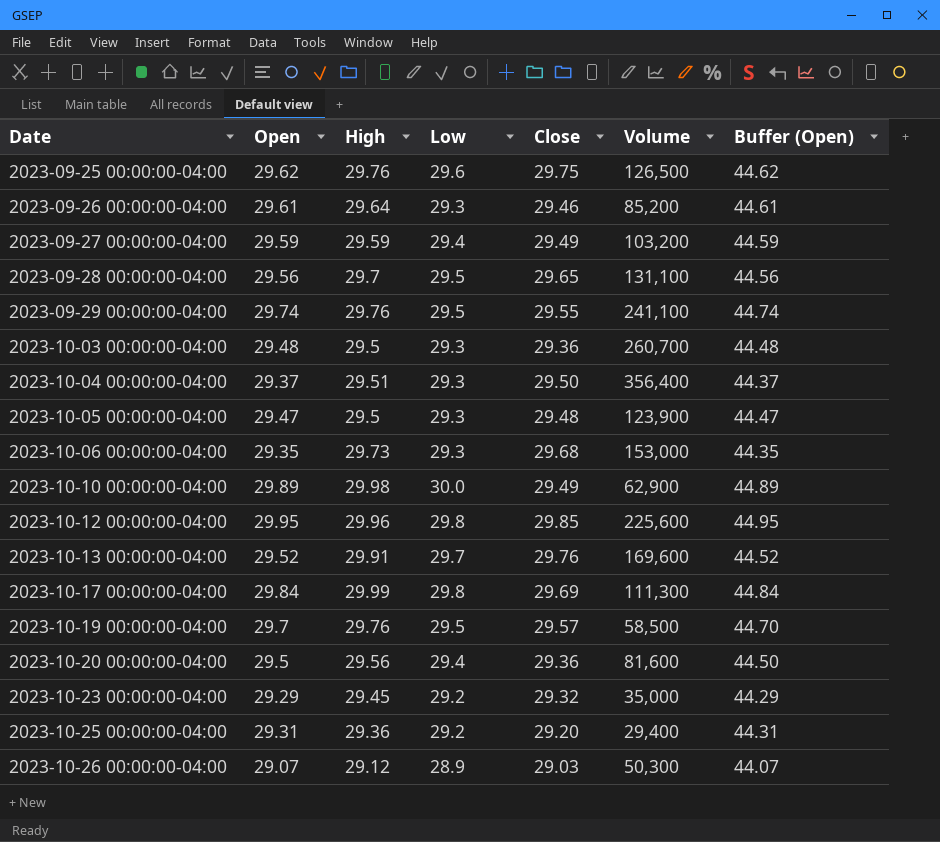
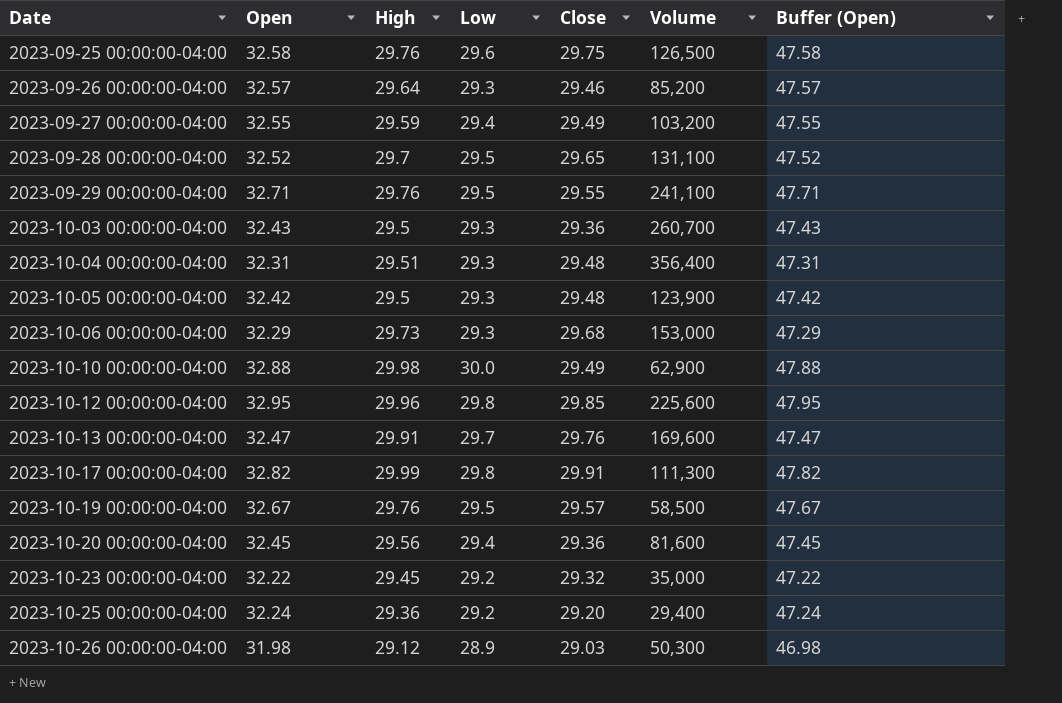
2023-09-25 00:00:00-04:00 | Open: 29.62 -> 32.58
2023-09-25 00:00:00-04:00 | Buffer (Open): 44.62 -> 47.58
2023-09-26 00:00:00-04:00 | Open: 29.61 -> 32.57
2023-09-26 00:00:00-04:00 | Buffer (Open): 44.61 -> 47.57
2023-09-27 00:00:00-04:00 | Open: 29.59 -> 32.55
2023-09-27 00:00:00-04:00 | Buffer (Open): 44.59 -> 47.55
2023-09-28 00:00:00-04:00 | Open: 29.56 -> 32.52
2023-09-28 00:00:00-04:00 | Buffer (Open): 44.56 -> 47.52
2023-09-29 00:00:00-04:00 | Open: 29.74 -> 32.71
2023-09-29 00:00:00-04:00 | Buffer (Open): 44.74 -> 47.71
2023-10-03 00:00:00-04:00 | Open: 29.48 -> 32.43
2023-10-03 00:00:00-04:00 | Buffer (Open): 44.48 -> 47.43
2023-10-04 00:00:00-04:00 | Open: 29.37 -> 32.31
2023-10-04 00:00:00-04:00 | Close: 29.50 -> 29.48
2023-10-04 00:00:00-04:00 | Buffer (Open): 44.37 -> 47.31
2023-10-05 00:00:00-04:00 | Open: 29.47 -> 32.42
2023-10-05 00:00:00-04:00 | Buffer (Open): 44.47 -> 47.42
2023-10-06 00:00:00-04:00 | Open: 29.35 -> 32.29
2023-10-06 00:00:00-04:00 | Buffer (Open): 44.35 -> 47.29
2023-10-10 00:00:00-04:00 | Open: 29.89 -> 32.88
2023-10-10 00:00:00-04:00 | Buffer (Open): 44.89 -> 47.88
2023-10-12 00:00:00-04:00 | Open: 29.95 -> 32.95
2023-10-12 00:00:00-04:00 | Buffer (Open): 44.95 -> 47.95
2023-10-13 00:00:00-04:00 | Open: 29.52 -> 32.47
2023-10-13 00:00:00-04:00 | Buffer (Open): 44.52 -> 47.47
2023-10-17 00:00:00-04:00 | Open: 29.84 -> 32.82
2023-10-17 00:00:00-04:00 | Close: 29.69 -> 29.91
2023-10-17 00:00:00-04:00 | Buffer (Open): 44.84 -> 47.82
2023-10-19 00:00:00-04:00 | Open: 29.7 -> 32.67
2023-10-19 00:00:00-04:00 | Buffer (Open): 44.70 -> 47.67
2023-10-20 00:00:00-04:00 | Open: 29.5 -> 32.45
2023-10-20 00:00:00-04:00 | Buffer (Open): 44.50 -> 47.45
2023-10-23 00:00:00-04:00 | Open: 29.29 -> 32.22
2023-10-23 00:00:00-04:00 | Buffer (Open): 44.29 -> 47.22
2023-10-25 00:00:00-04:00 | Open: 29.31 -> 32.24
2023-10-25 00:00:00-04:00 | Buffer (Open): 44.31 -> 47.24
2023-10-26 00:00:00-04:00 | Open: 29.07 -> 31.98
2023-10-26 00:00:00-04:00 | Buffer (Open): 44.07 -> 46.98

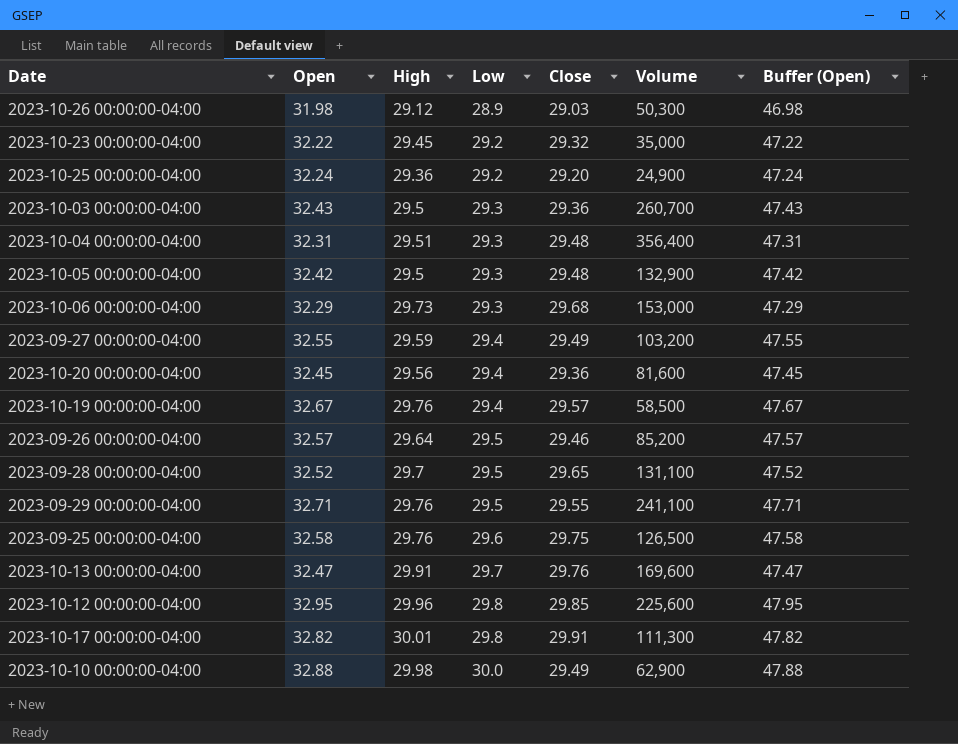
row order: Date ascending -> Low ascending
2023-10-25 00:00:00-04:00 | Volume: 29,400 -> 24,900
2023-10-05 00:00:00-04:00 | Volume: 123,900 -> 132,900
2023-10-19 00:00:00-04:00 | Low: 29.5 -> 29.4
2023-09-26 00:00:00-04:00 | Low: 29.3 -> 29.5
2023-10-17 00:00:00-04:00 | High: 29.99 -> 30.01

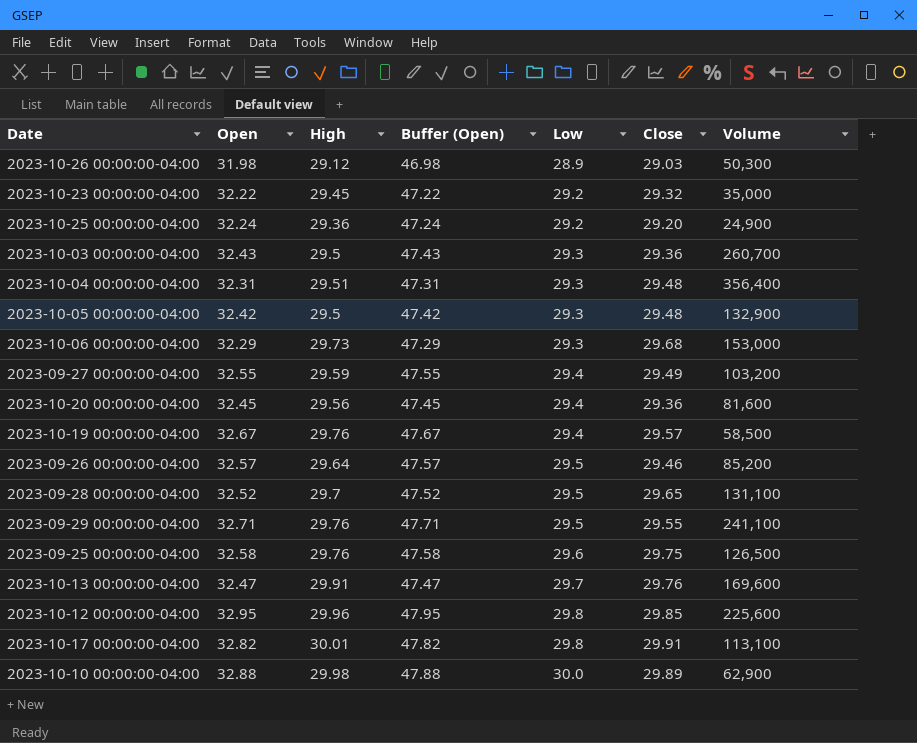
column Buffer (Open) | position: 7 -> 4
2023-10-17 00:00:00-04:00 | Volume: 111,300 -> 113,100
2023-10-10 00:00:00-04:00 | Close: 29.49 -> 29.89

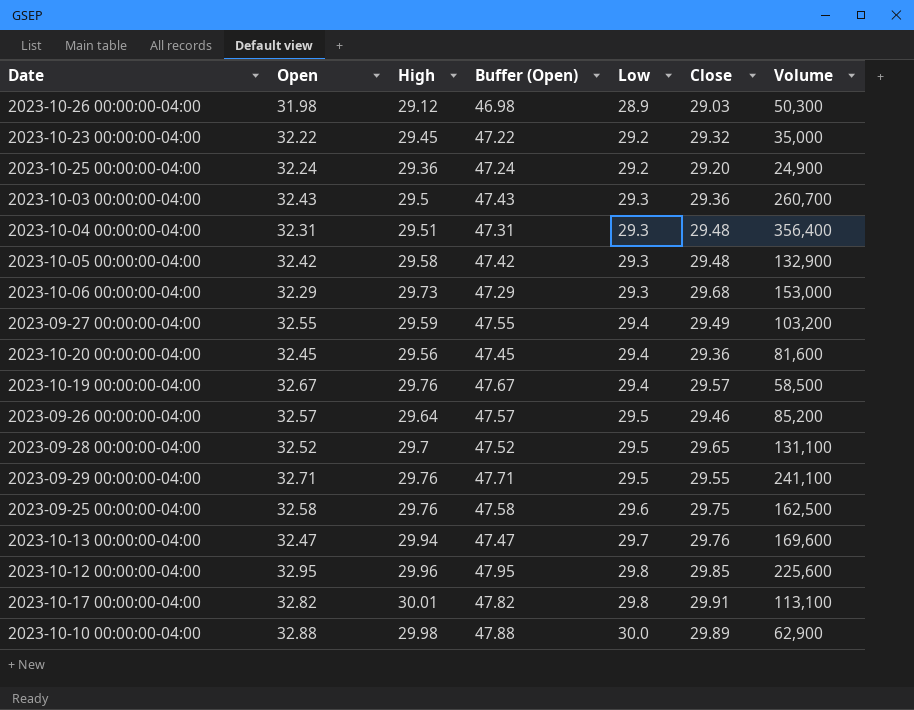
2023-10-05 00:00:00-04:00 | High: 29.5 -> 29.58
2023-09-25 00:00:00-04:00 | Volume: 126,500 -> 162,500
2023-10-13 00:00:00-04:00 | High: 29.91 -> 29.94

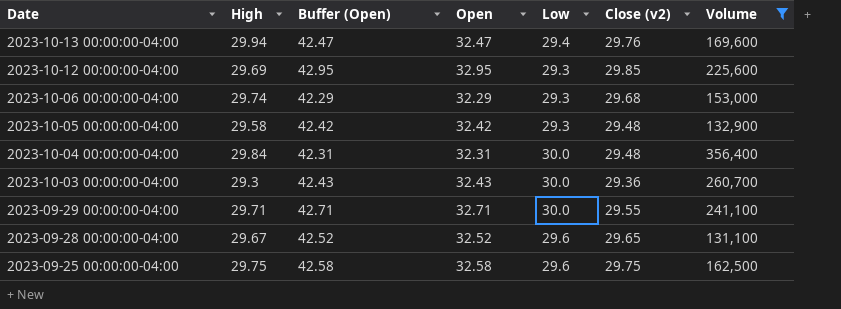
filter: none -> Volume >= 131,100
row order: Low ascending -> Date descending
column Buffer (Open) | formula: [Open] + 15 -> [Open] + 10
column Open | position: 2 -> 4
column name: Close -> Close (v2)
2023-10-13 00:00:00-04:00 | Low: 29.7 -> 29.4
2023-10-12 00:00:00-04:00 | High: 29.96 -> 29.69
2023-10-12 00:00:00-04:00 | Low: 29.8 -> 29.3
2023-10-06 00:00:00-04:00 | High: 29.73 -> 29.74
2023-10-04 00:00:00-04:00 | High: 29.51 -> 29.84
2023-10-04 00:00:00-04:00 | Low: 29.3 -> 30.0
2023-10-03 00:00:00-04:00 | High: 29.5 -> 29.3
2023-10-03 00:00:00-04:00 | Low: 29.3 -> 30.0
2023-09-29 00:00:00-04:00 | High: 29.76 -> 29.71
2023-09-29 00:00:00-04:00 | Low: 29.5 -> 30.0
2023-09-28 00:00:00-04:00 | High: 29.7 -> 29.67
2023-09-28 00:00:00-04:00 | Low: 29.5 -> 29.6
2023-09-25 00:00:00-04:00 | High: 29.76 -> 29.75

